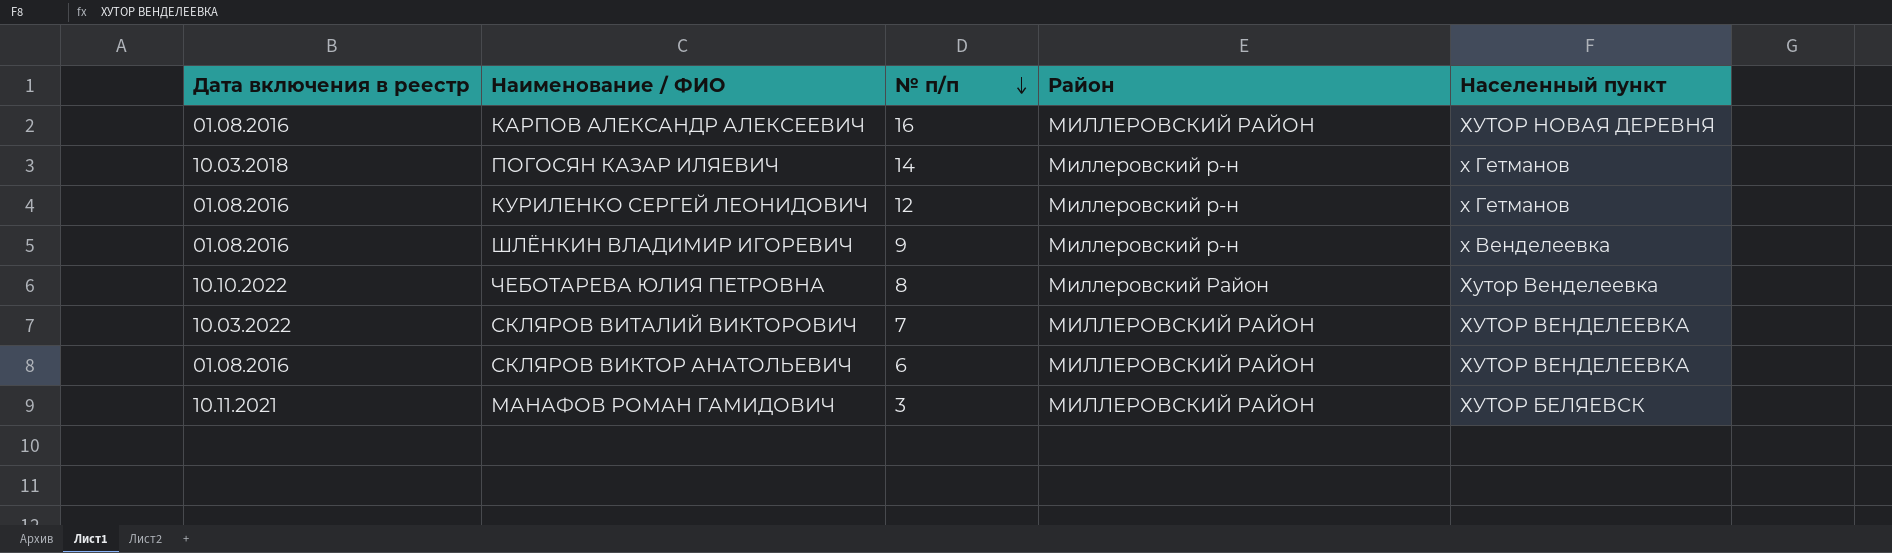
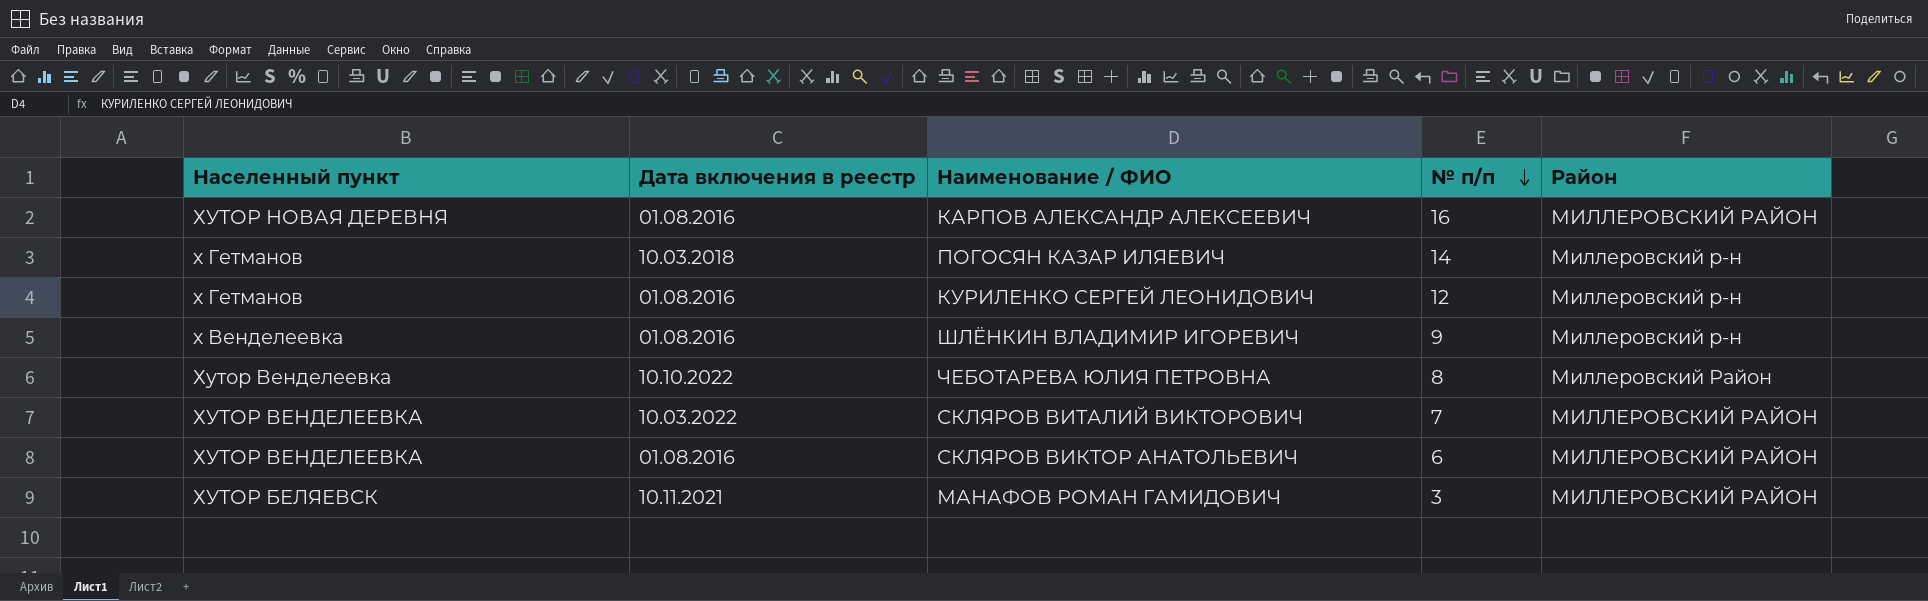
column Населенный пункт | position: 5 -> 1

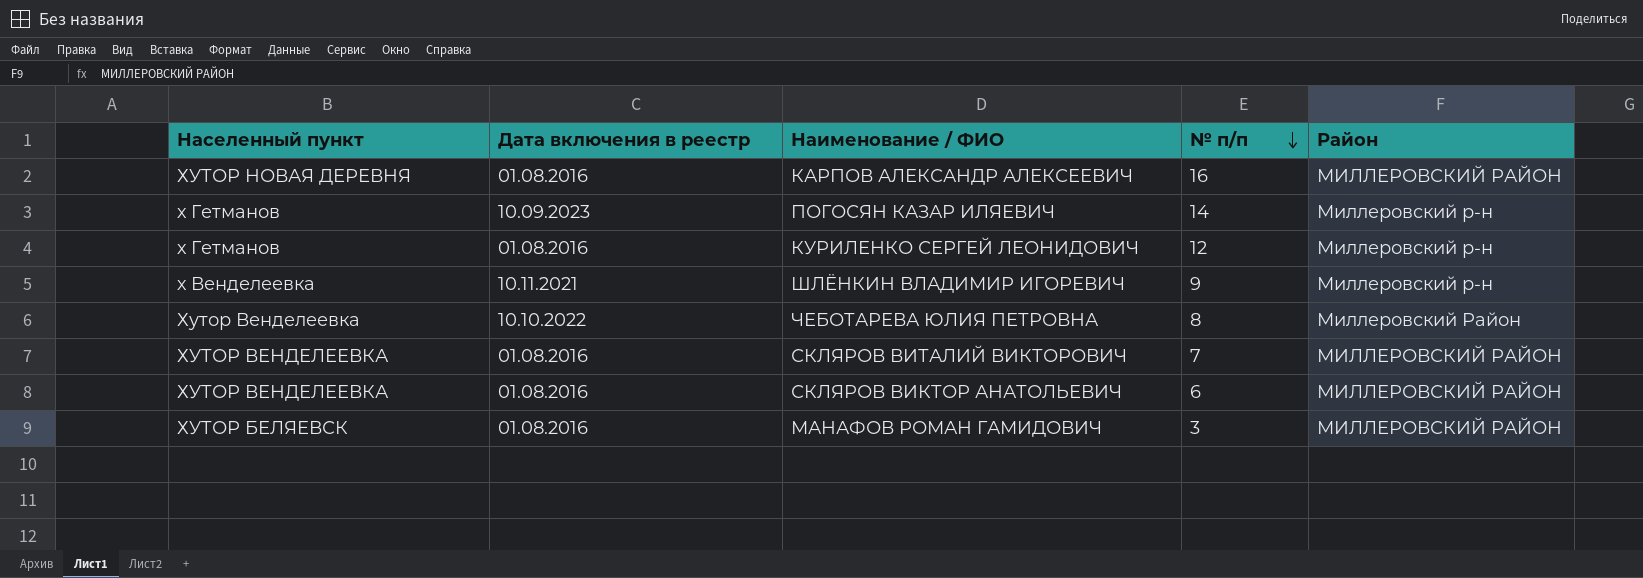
ПОГОСЯН КАЗАР ИЛЯЕВИЧ | Дата включения в реестр: 10.03.2018 -> 10.09.2023
ШЛЁНКИН ВЛАДИМИР ИГОРЕВИЧ | Дата включения в реестр: 01.08.2016 -> 10.11.2021
СКЛЯРОВ ВИТАЛИЙ ВИКТОРОВИЧ | Дата включения в реестр: 10.03.2022 -> 01.08.2016
МАНАФОВ РОМАН ГАМИДОВИЧ | Дата включения в реестр: 10.11.2021 -> 01.08.2016

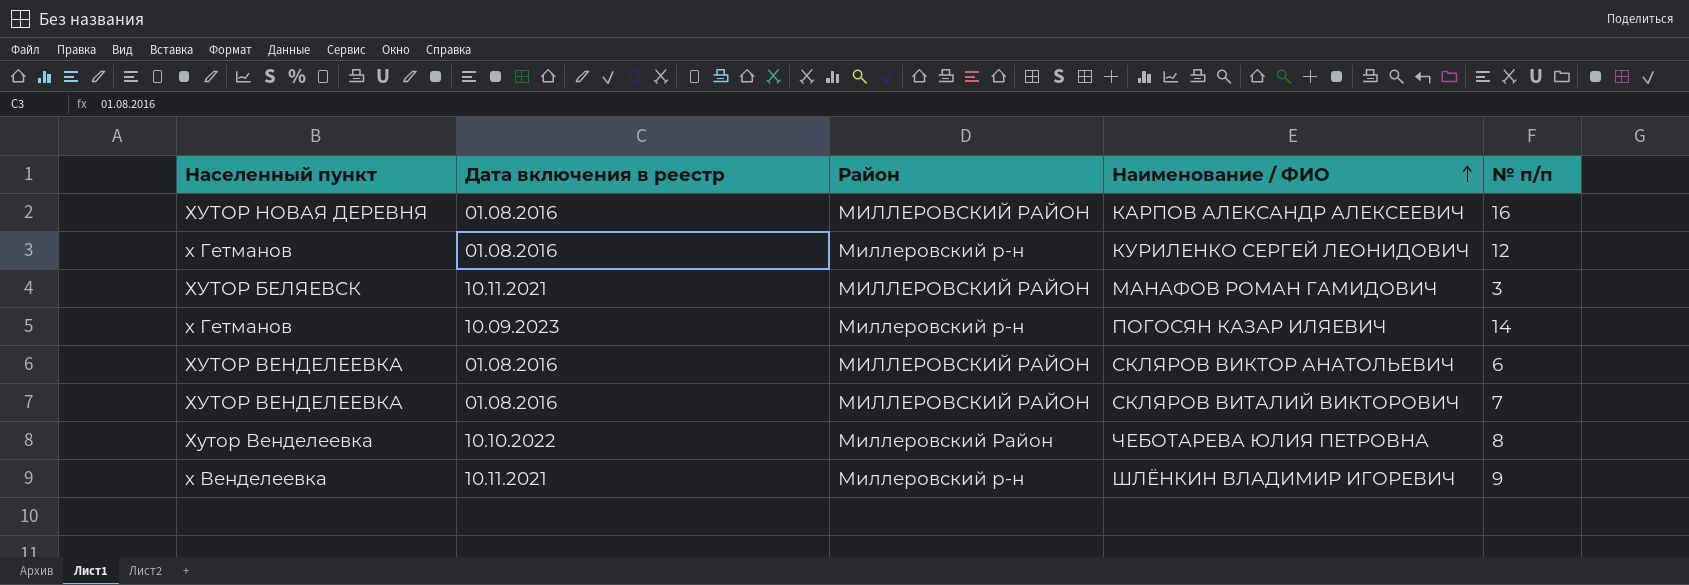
row order: № п/п descending -> Наименование / ФИО ascending
column Район | position: 5 -> 3
МАНАФОВ РОМАН ГАМИДОВИЧ | Дата включения в реестр: 01.08.2016 -> 10.11.2021

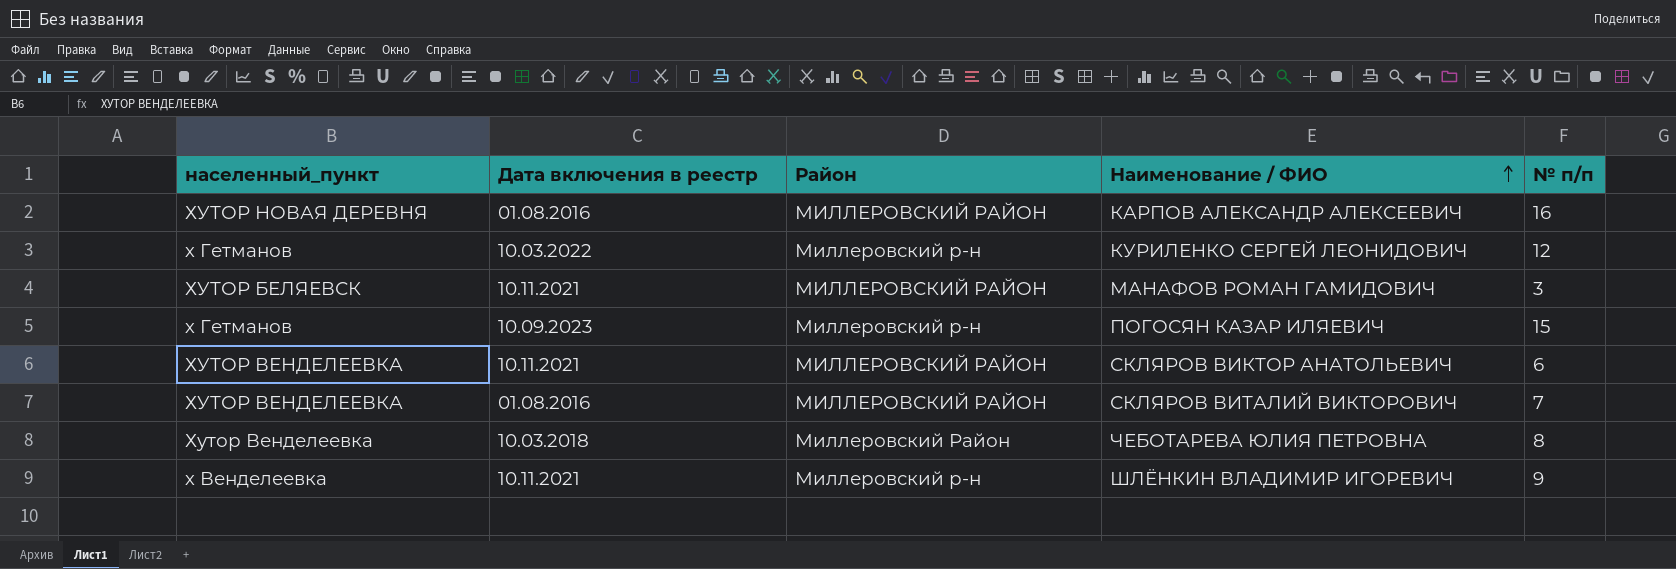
column name: Населенный пункт -> населенный_пункт
КУРИЛЕНКО СЕРГЕЙ ЛЕОНИДОВИЧ | Дата включения в реестр: 01.08.2016 -> 10.03.2022
ПОГОСЯН КАЗАР ИЛЯЕВИЧ | № п/п: 14 -> 15
СКЛЯРОВ ВИКТОР АНАТОЛЬЕВИЧ | Дата включения в реестр: 01.08.2016 -> 10.11.2021
ЧЕБОТАРЕВА ЮЛИЯ ПЕТРОВНА | Дата включения в реестр: 10.10.2022 -> 10.03.2018

